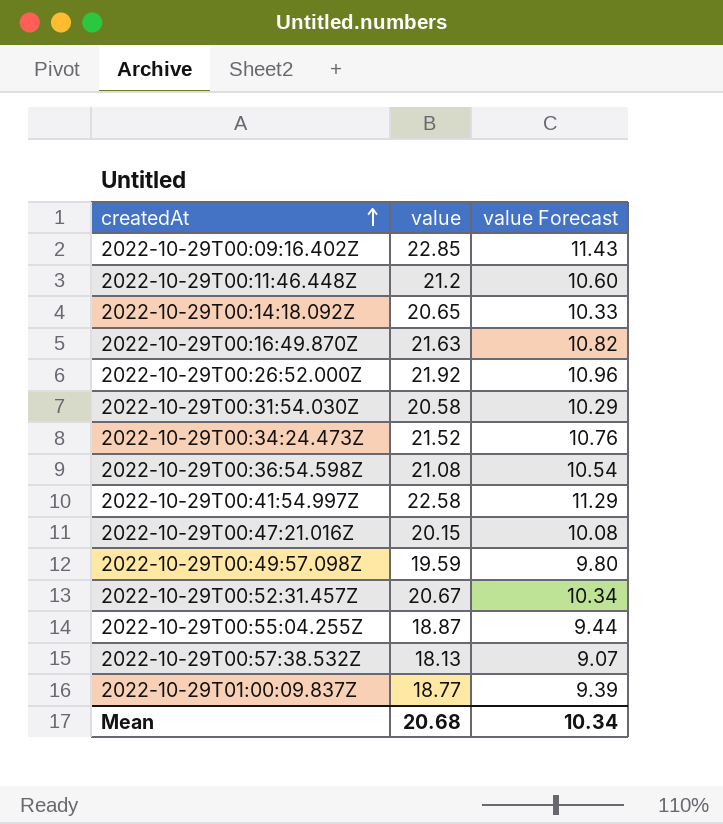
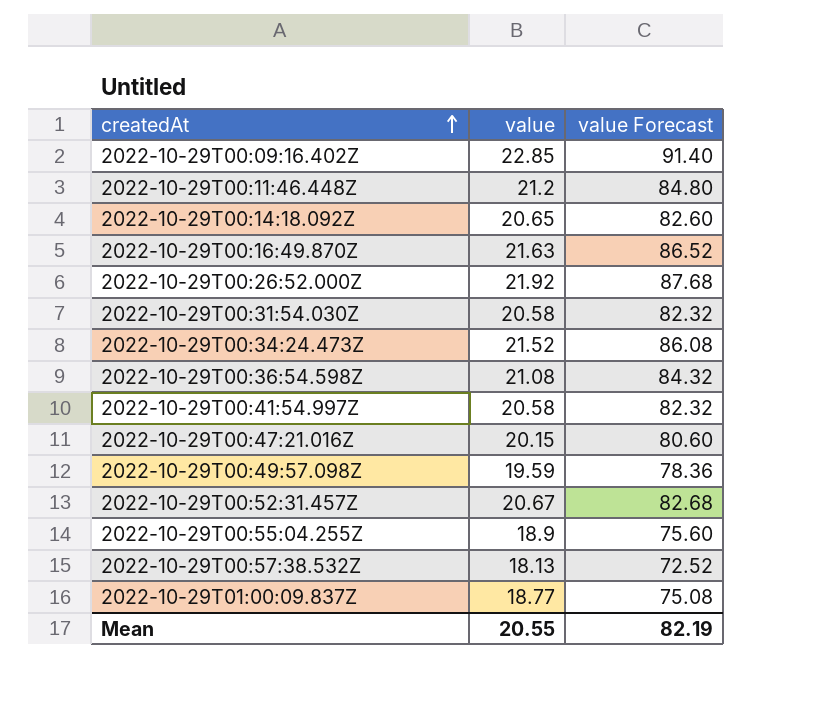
column value Forecast | formula: [value] * 0.5 -> [value] * 4
2022-10-29T00:41:54.997Z | value: 22.58 -> 20.58
2022-10-29T00:55:04.255Z | value: 18.87 -> 18.9
Mean | value: 20.68 -> 20.55
Mean | value Forecast: 10.34 -> 82.19

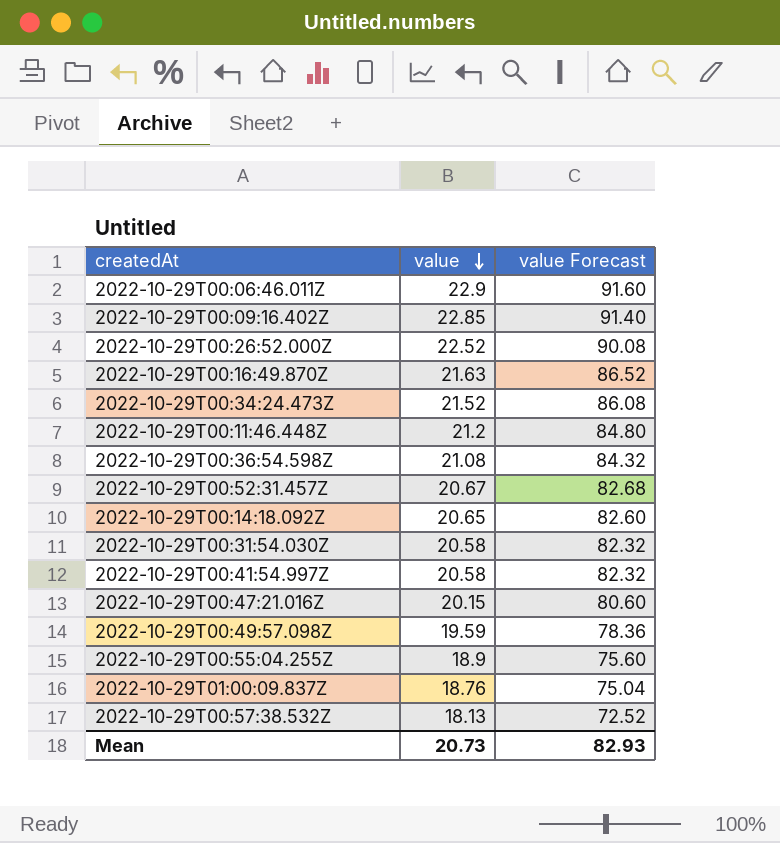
row order: createdAt ascending -> value descending
row 2022-10-29T00:06:46.011Z: none -> 22.9 | 91.60
2022-10-29T00:26:52.000Z | value: 21.92 -> 22.52
2022-10-29T00:26:52.000Z | value Forecast: 87.68 -> 90.08
2022-10-29T01:00:09.837Z | value: 18.77 -> 18.76
2022-10-29T01:00:09.837Z | value Forecast: 75.08 -> 75.04
Mean | value: 20.55 -> 20.73
Mean | value Forecast: 82.19 -> 82.93

